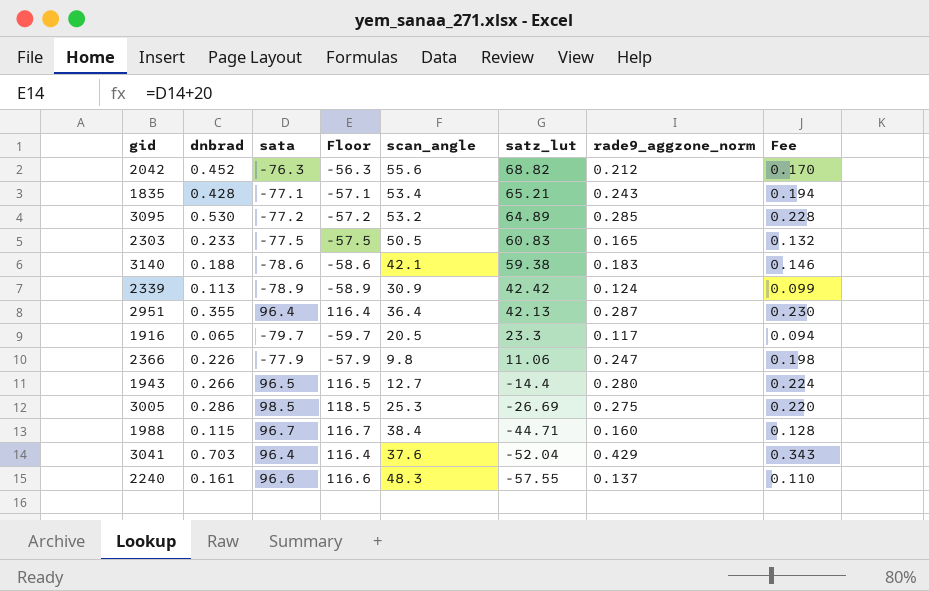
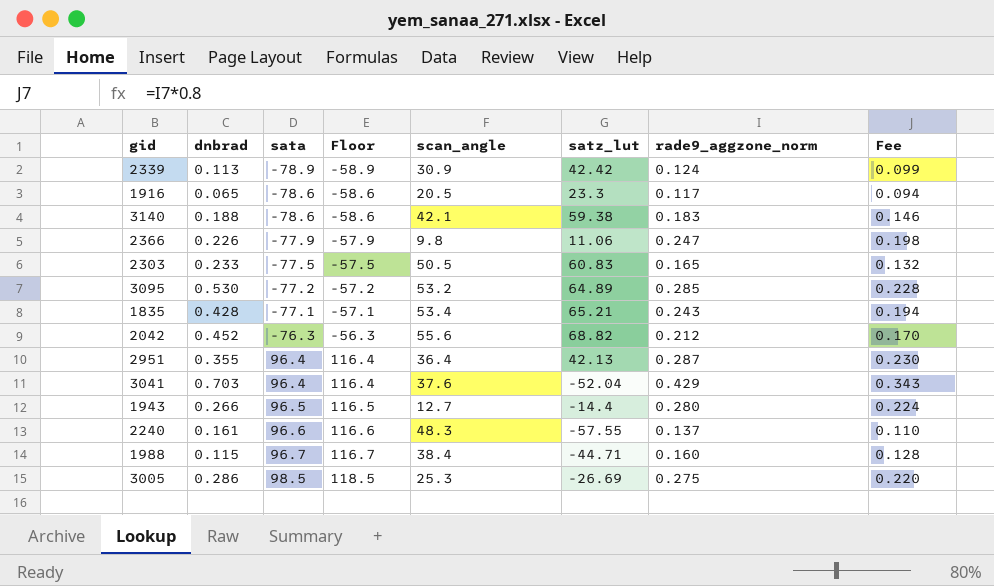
row order: satz_lut descending -> sata ascending
1916 | sata: -79.7 -> -78.6
1916 | Floor: -59.7 -> -58.6

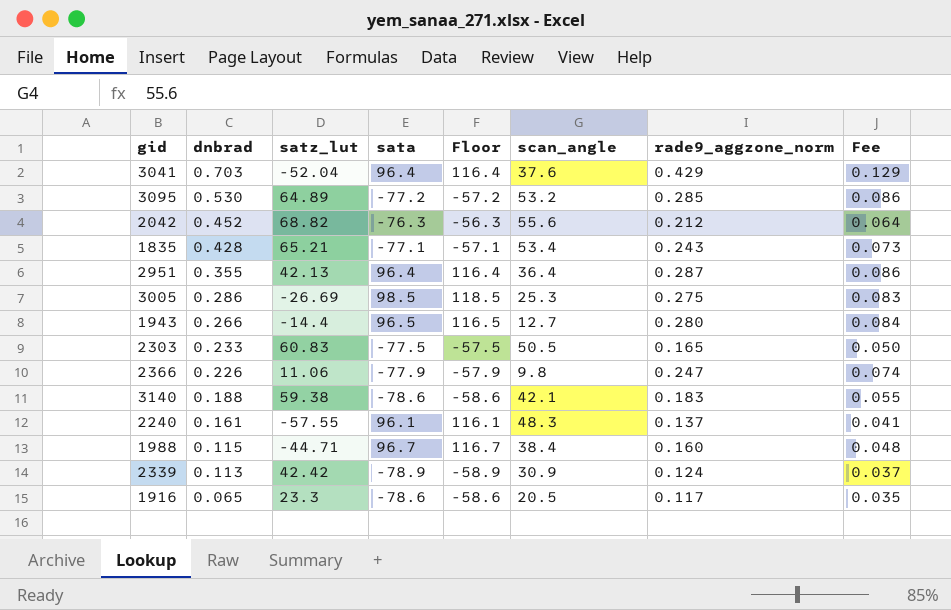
row order: sata ascending -> dnbrad descending
column satz_lut | position: 6 -> 3
column Fee | formula: [rade9_aggzone_norm] * 0.8 -> [rade9_aggzone_norm] * 0.3
2240 | sata: 96.6 -> 96.1
2240 | Floor: 116.6 -> 116.1

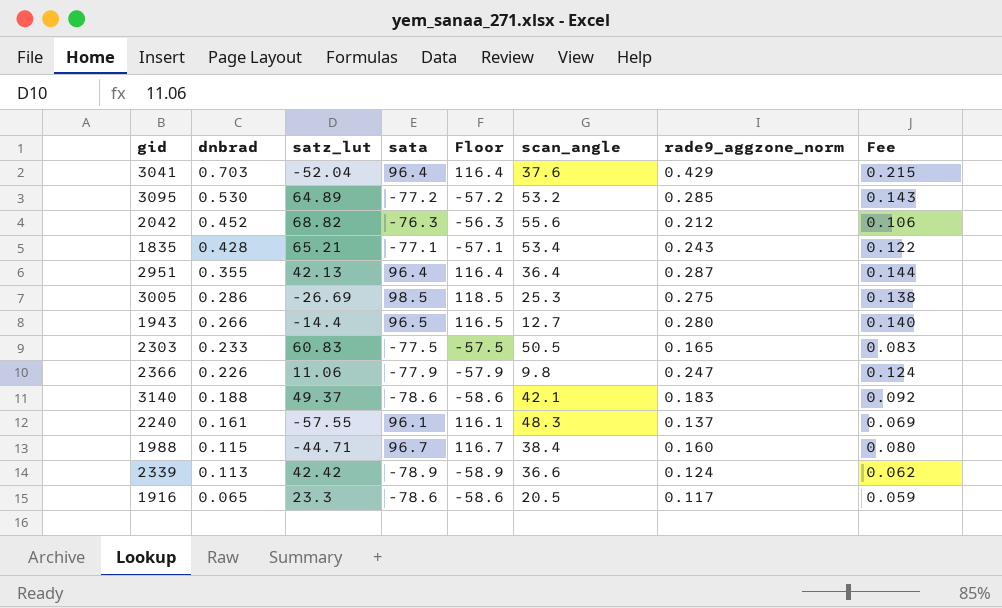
column Fee | formula: [rade9_aggzone_norm] * 0.3 -> [rade9_aggzone_norm] * 0.5
3140 | satz_lut: 59.38 -> 49.37
2339 | scan_angle: 30.9 -> 36.6

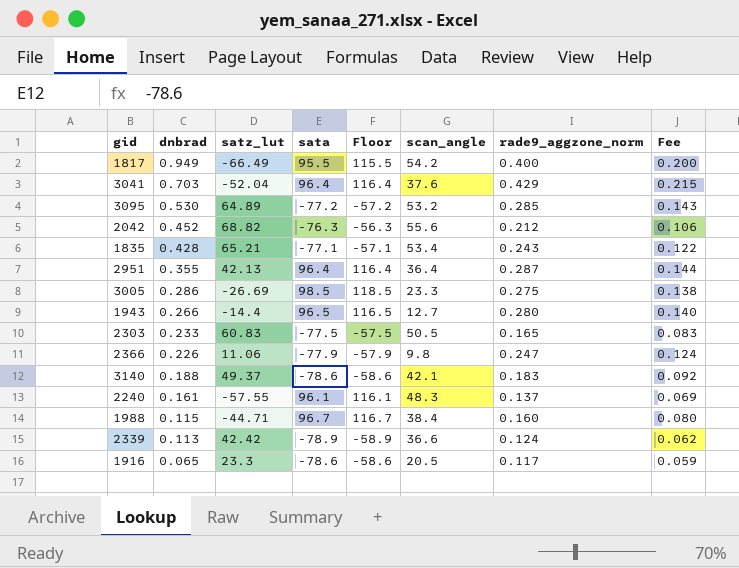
row 1817: none -> 0.949 | -66.49 | 95.5 | 115.5 | 54.2 | 0.400 | 0.200
3005 | scan_angle: 25.3 -> 23.3

